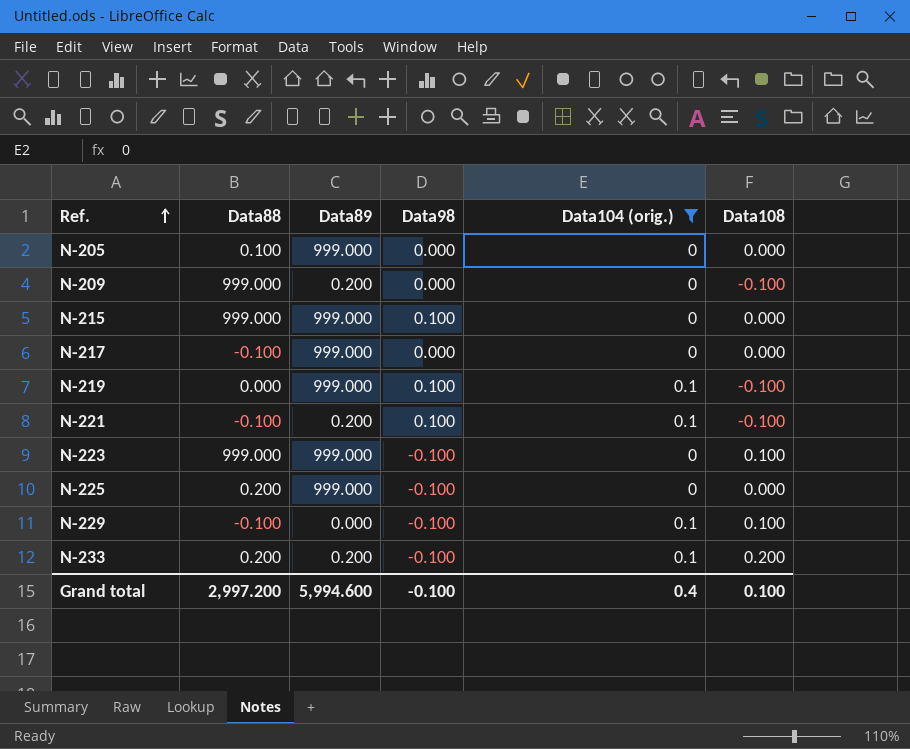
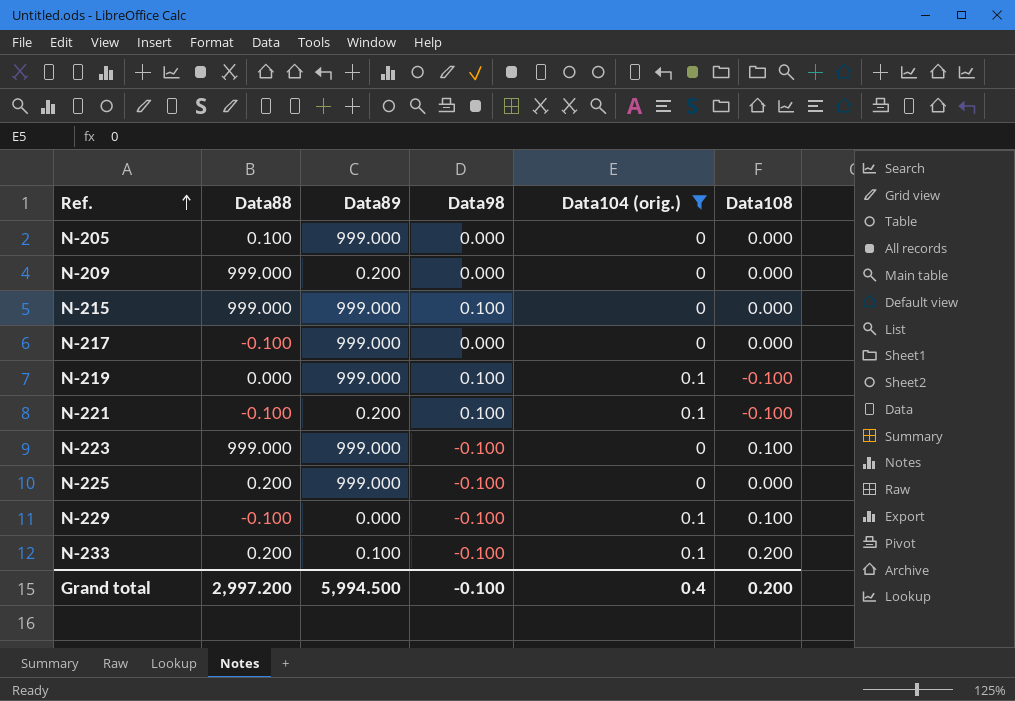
N-209 | Data108: -0.100 -> 0.000
N-233 | Data89: 0.200 -> 0.100
Grand total | Data89: 5,994.600 -> 5,994.500
Grand total | Data108: 0.100 -> 0.200

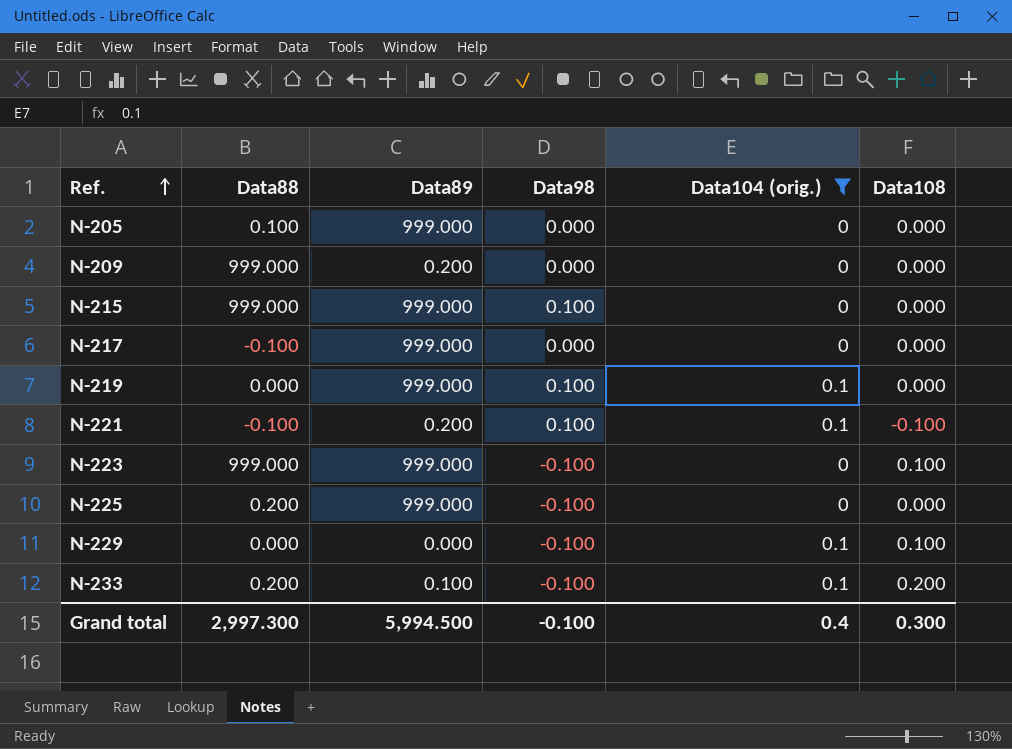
N-219 | Data108: -0.100 -> 0.000
N-229 | Data88: -0.100 -> 0.000
Grand total | Data88: 2,997.200 -> 2,997.300
Grand total | Data108: 0.200 -> 0.300

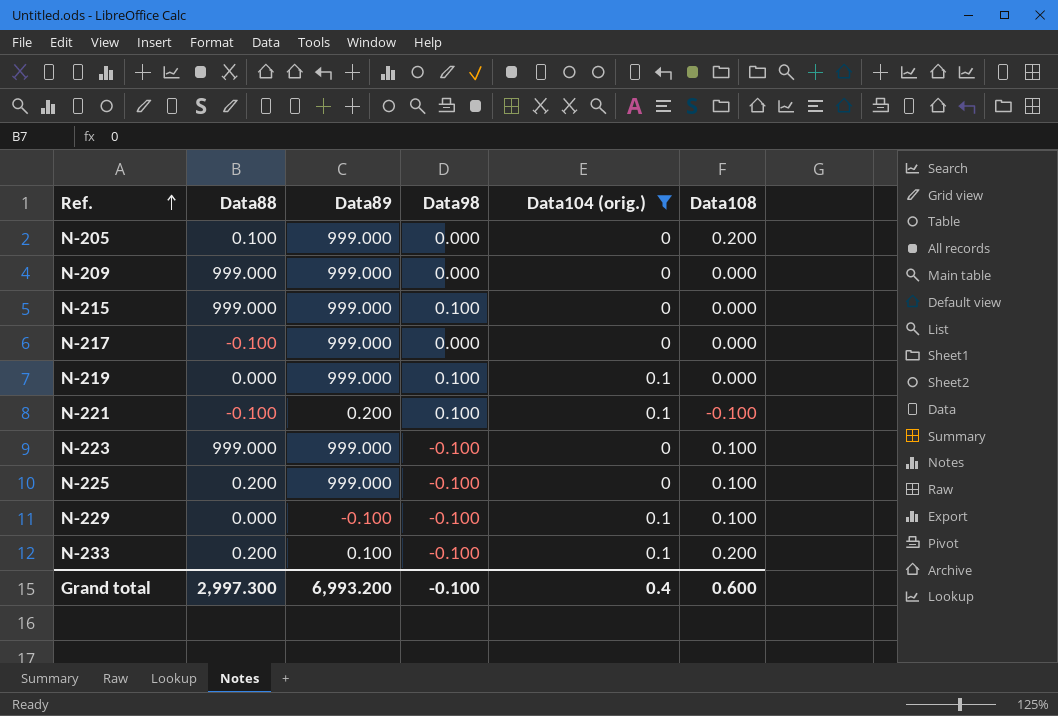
N-205 | Data108: 0.000 -> 0.200
N-209 | Data89: 0.200 -> 999.000
N-225 | Data108: 0.000 -> 0.100
N-229 | Data89: 0.000 -> -0.100
Grand total | Data89: 5,994.500 -> 6,993.200
Grand total | Data108: 0.300 -> 0.600

